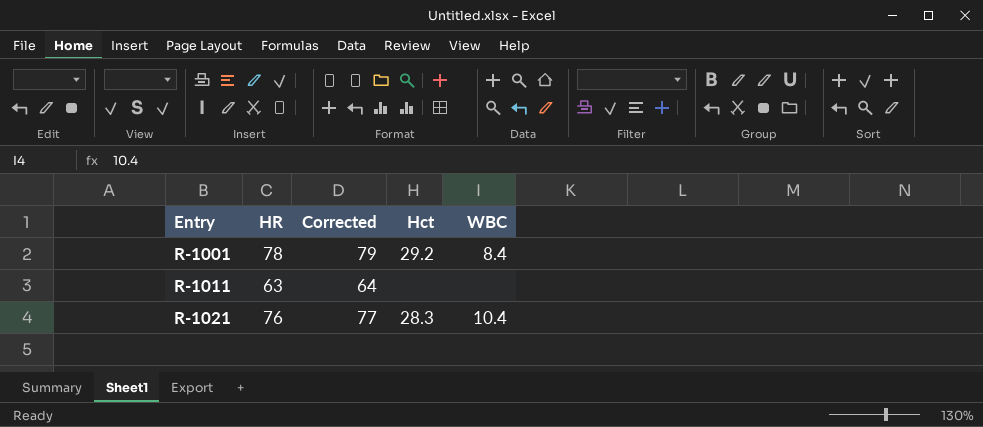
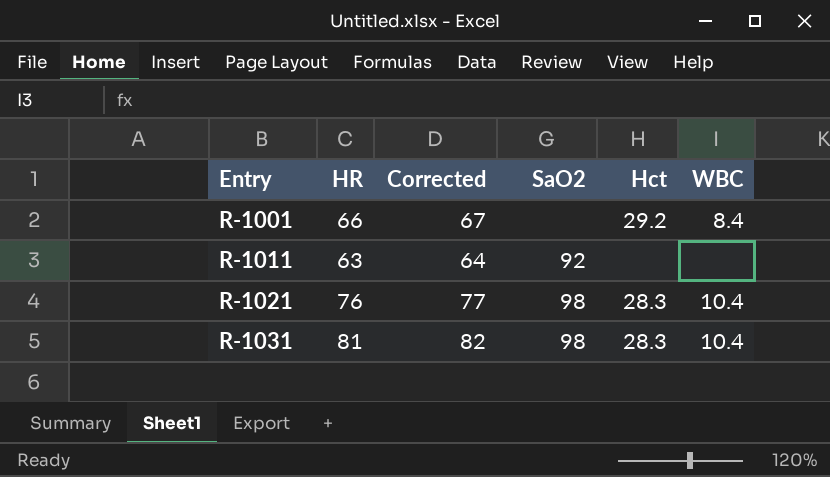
column SaO2 | position: none -> 4
R-1001 | HR: 78 -> 66
R-1001 | Corrected: 79 -> 67
row R-1031: none -> 81 | 82 | 98 | 28.3 | 10.4

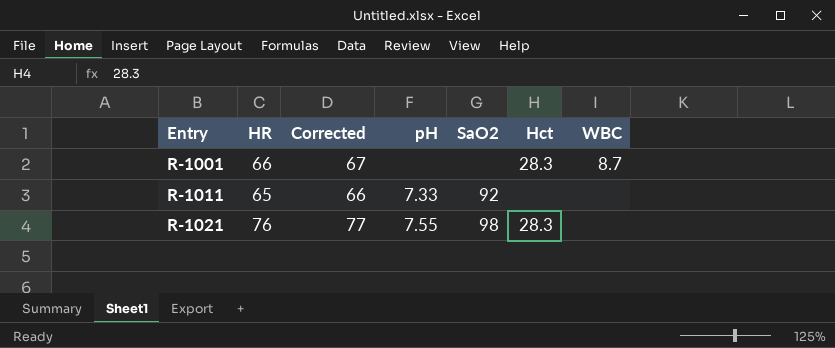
column pH | position: none -> 4
row R-1031: 81 | 82 | 98 | 28.3 | 10.4 -> none
R-1001 | Hct: 29.2 -> 28.3
R-1001 | WBC: 8.4 -> 8.7
R-1011 | HR: 63 -> 65
R-1011 | Corrected: 64 -> 66
R-1021 | WBC: 10.4 -> none

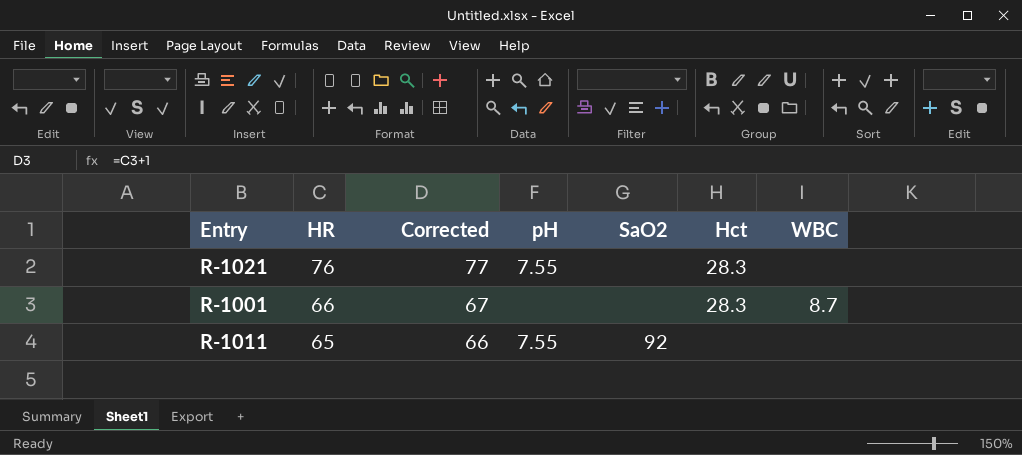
row order: Entry ascending -> HR descending
R-1021 | SaO2: 98 -> none
R-1011 | pH: 7.33 -> 7.55

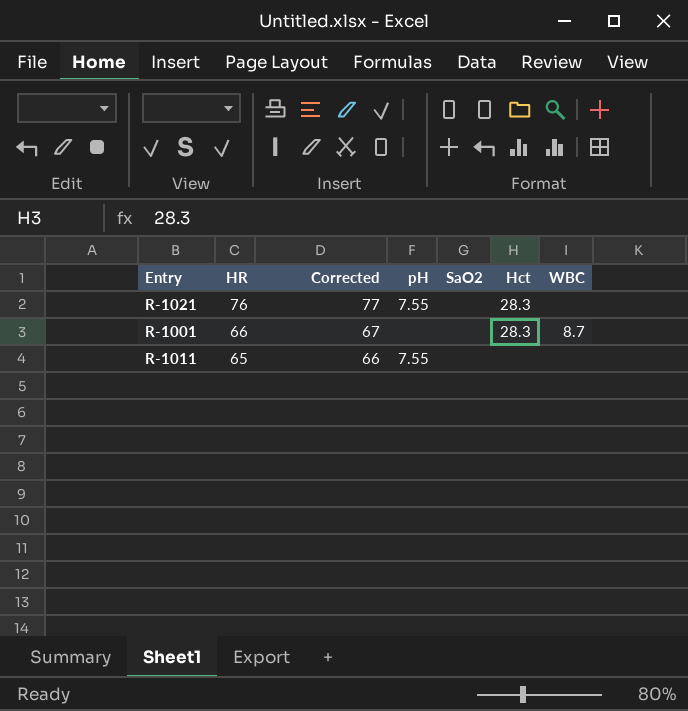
R-1011 | SaO2: 92 -> none

